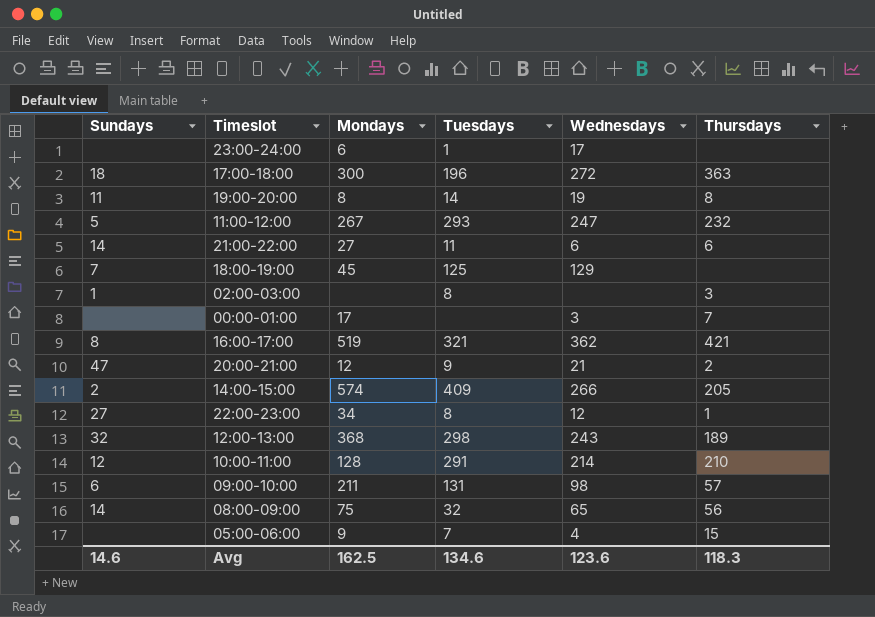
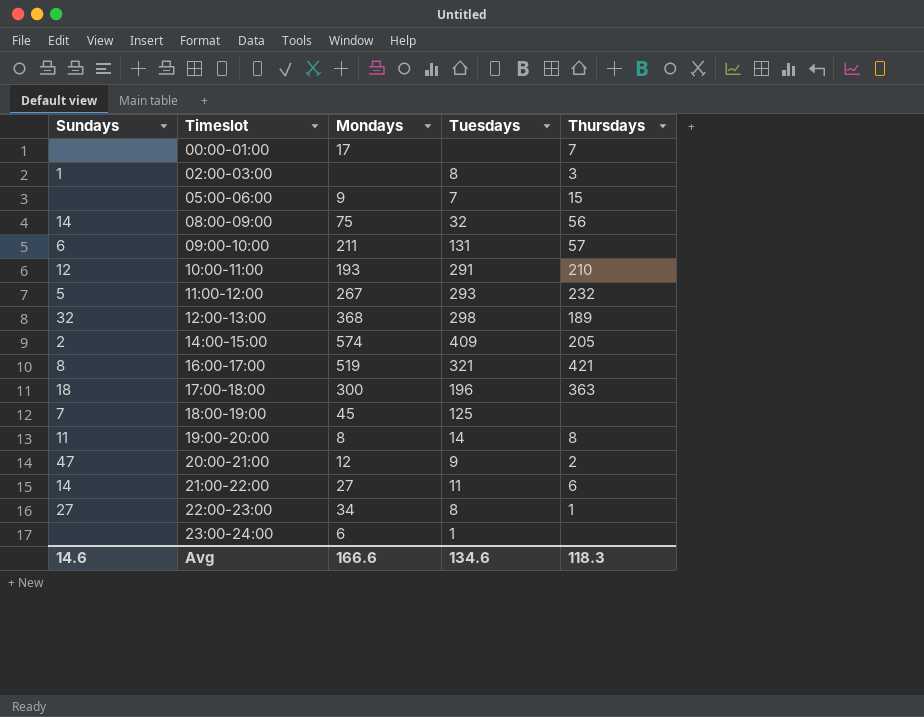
row order: none -> Timeslot ascending
column Wednesdays | position: 5 -> none
10:00-11:00 | Mondays: 128 -> 193
Avg | Mondays: 162.5 -> 166.6

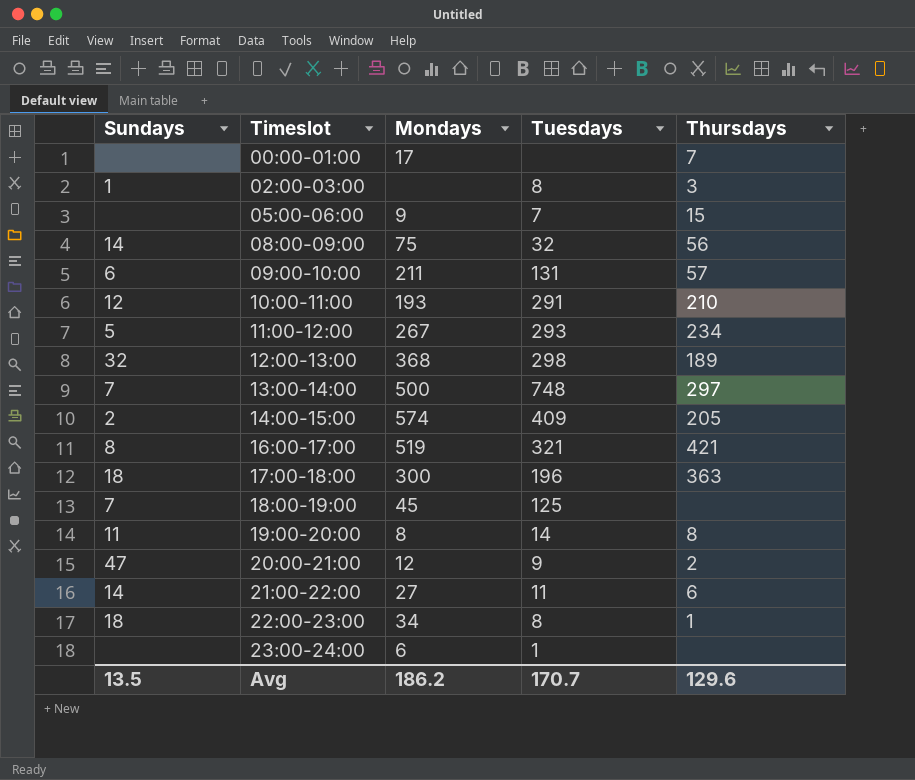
11:00-12:00 | Thursdays: 232 -> 234
row 13:00-14:00: none -> 7 | 500 | 748 | 297
22:00-23:00 | Sundays: 27 -> 18
Avg | Sundays: 14.6 -> 13.5
Avg | Mondays: 166.6 -> 186.2
Avg | Tuesdays: 134.6 -> 170.7
Avg | Thursdays: 118.3 -> 129.6

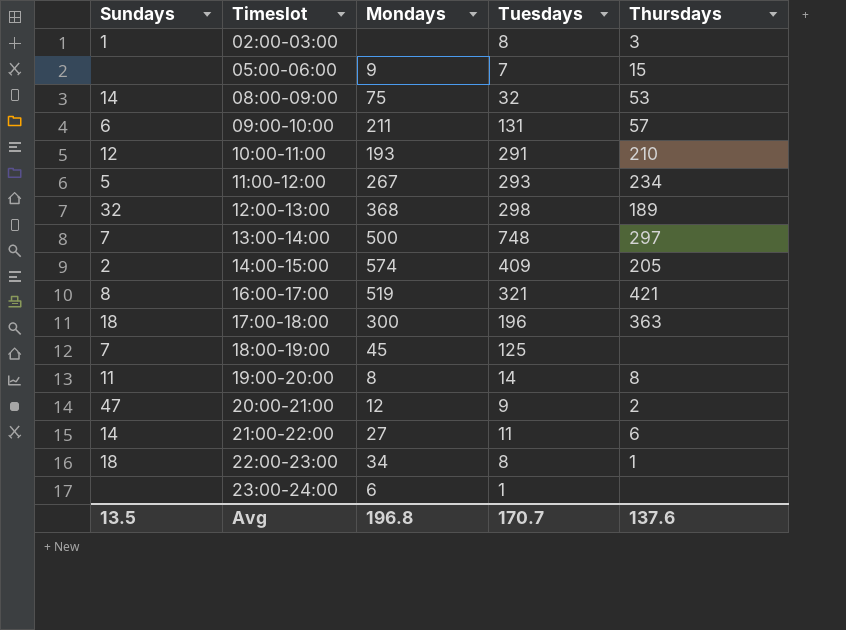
row 00:00-01:00: none | 17 | none | 7 -> none
08:00-09:00 | Thursdays: 56 -> 53
Avg | Mondays: 186.2 -> 196.8
Avg | Thursdays: 129.6 -> 137.6

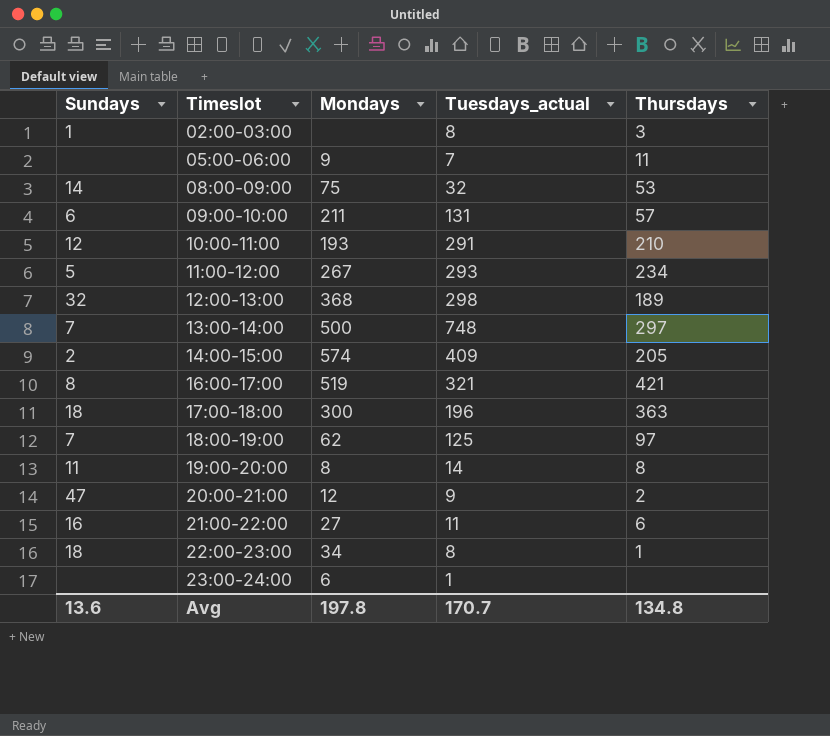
column name: Tuesdays -> Tuesdays_actual
05:00-06:00 | Thursdays: 15 -> 11
18:00-19:00 | Mondays: 45 -> 62
18:00-19:00 | Thursdays: none -> 97
21:00-22:00 | Sundays: 14 -> 16
Avg | Sundays: 13.5 -> 13.6
Avg | Mondays: 196.8 -> 197.8
Avg | Thursdays: 137.6 -> 134.8

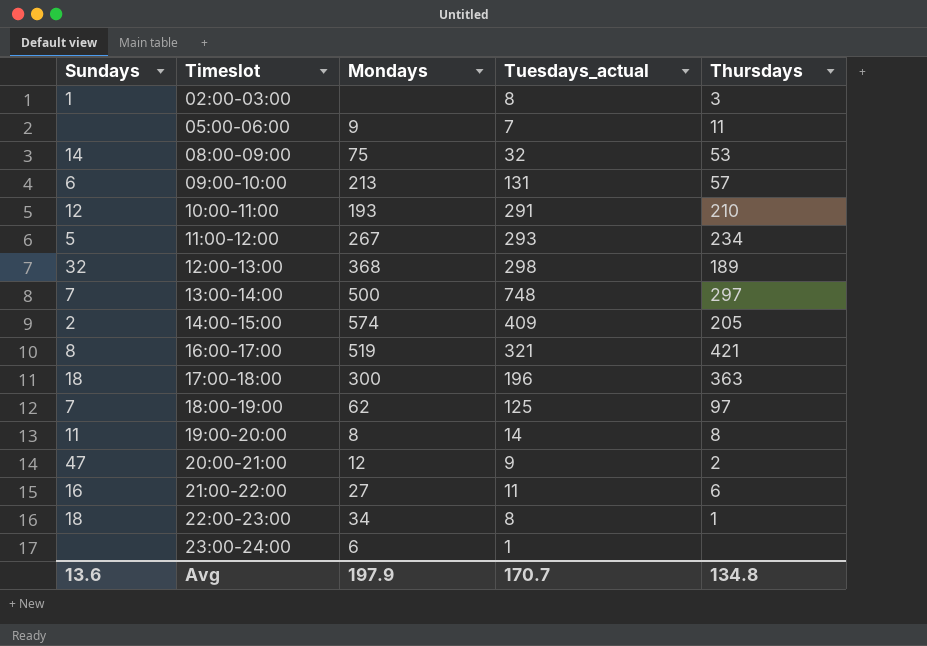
09:00-10:00 | Mondays: 211 -> 213
Avg | Mondays: 197.8 -> 197.9

